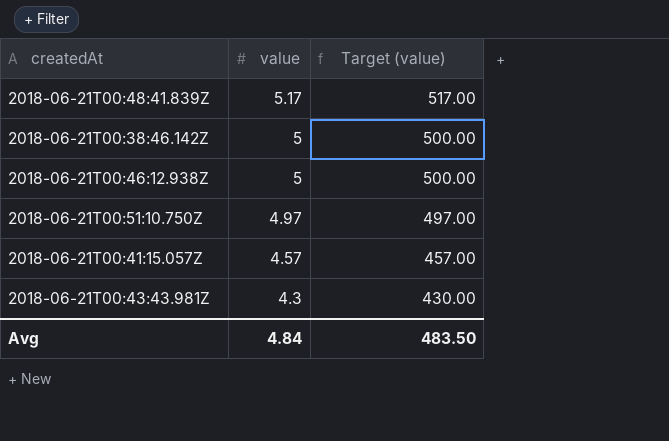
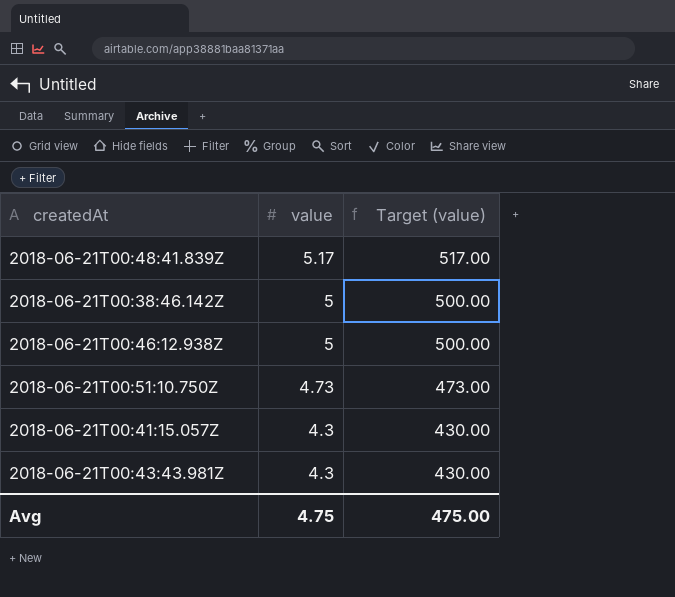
2018-06-21T00:51:10.750Z | value: 4.97 -> 4.73
2018-06-21T00:51:10.750Z | Target (value): 497.00 -> 473.00
2018-06-21T00:41:15.057Z | value: 4.57 -> 4.3
2018-06-21T00:41:15.057Z | Target (value): 457.00 -> 430.00
Avg | value: 4.84 -> 4.75
Avg | Target (value): 483.50 -> 475.00

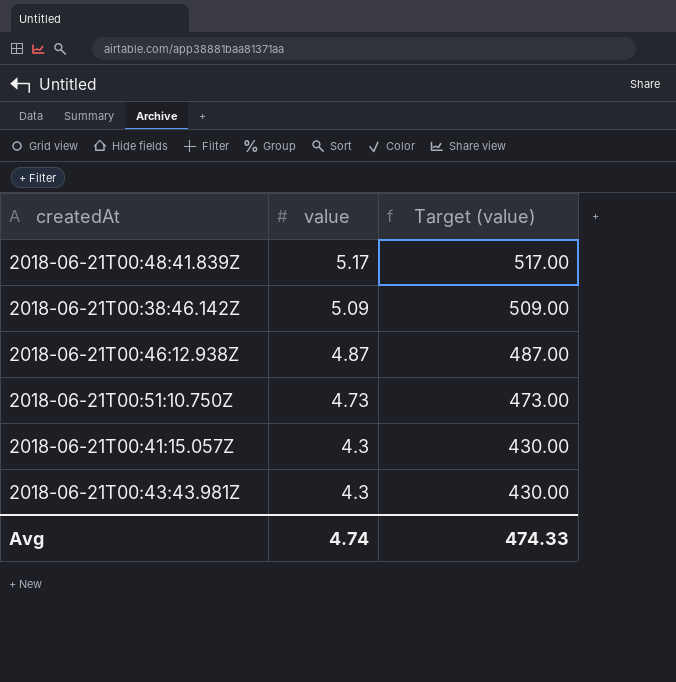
2018-06-21T00:38:46.142Z | value: 5 -> 5.09
2018-06-21T00:38:46.142Z | Target (value): 500.00 -> 509.00
2018-06-21T00:46:12.938Z | value: 5 -> 4.87
2018-06-21T00:46:12.938Z | Target (value): 500.00 -> 487.00
Avg | value: 4.75 -> 4.74
Avg | Target (value): 475.00 -> 474.33

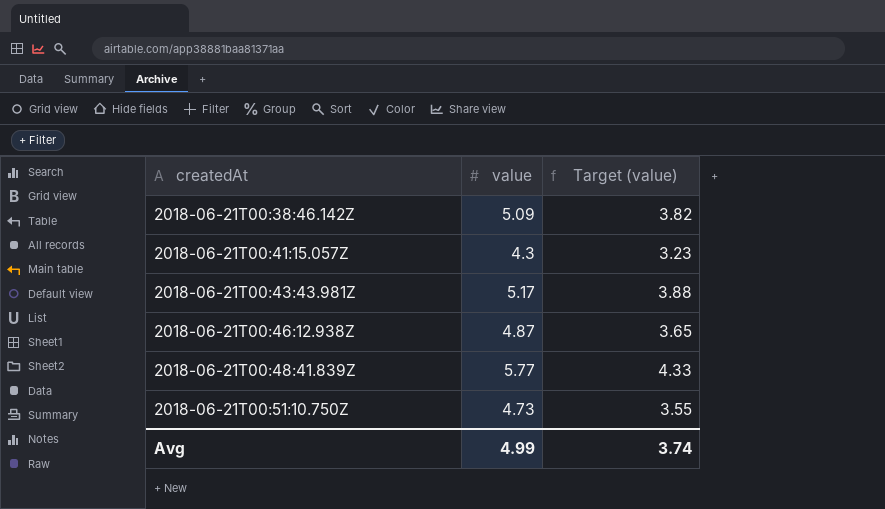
row order: value descending -> createdAt ascending
column Target (value) | formula: [value] * 100 -> [value] * 0.75
2018-06-21T00:43:43.981Z | value: 4.3 -> 5.17
2018-06-21T00:48:41.839Z | value: 5.17 -> 5.77
Avg | value: 4.74 -> 4.99
Avg | Target (value): 474.33 -> 3.74

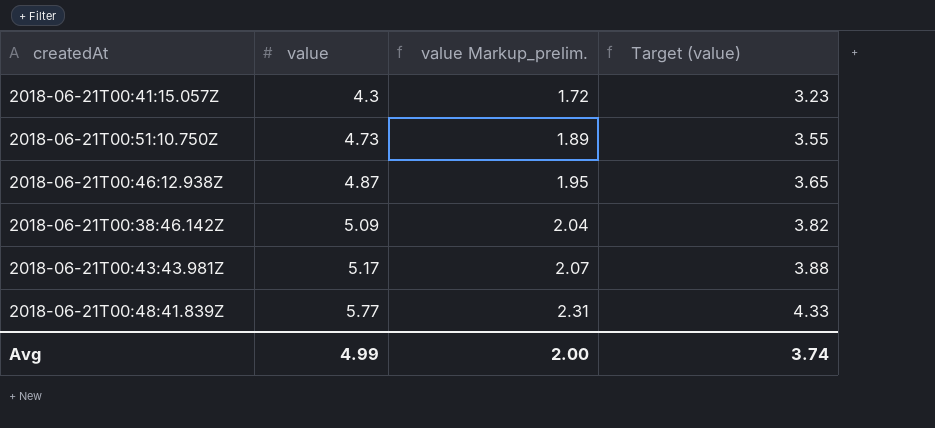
row order: createdAt ascending -> value ascending
column value Markup_prelim. | formula: none -> [value] * 0.4

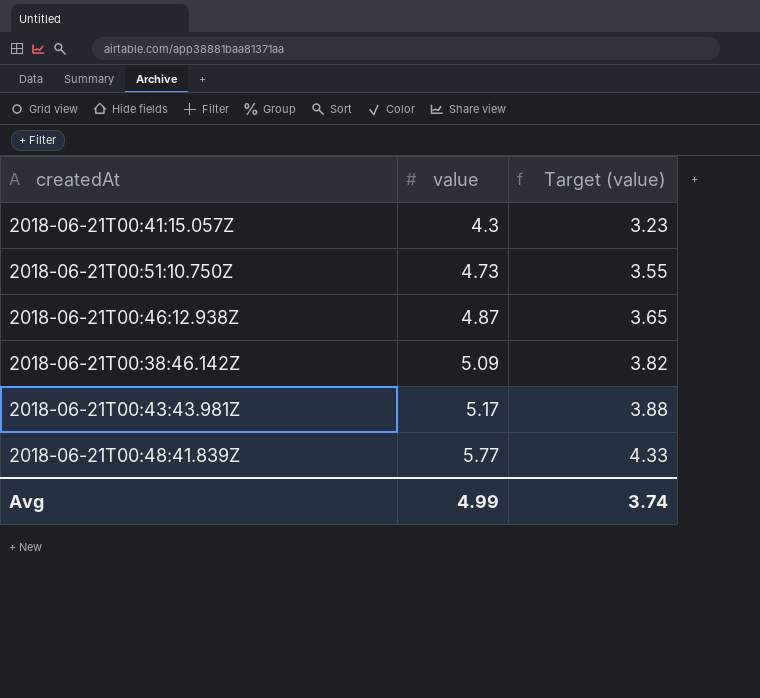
column value Markup_prelim. | formula: [value] * 0.4 -> none

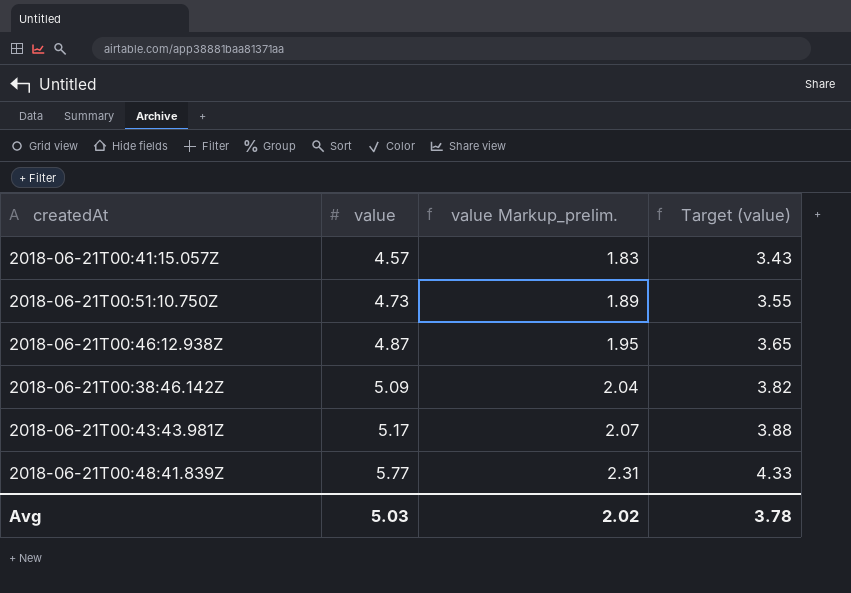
column value Markup_prelim. | formula: none -> [value] * 0.4
2018-06-21T00:41:15.057Z | value: 4.3 -> 4.57
2018-06-21T00:41:15.057Z | Target (value): 3.23 -> 3.43
Avg | value: 4.99 -> 5.03
Avg | Target (value): 3.74 -> 3.78

